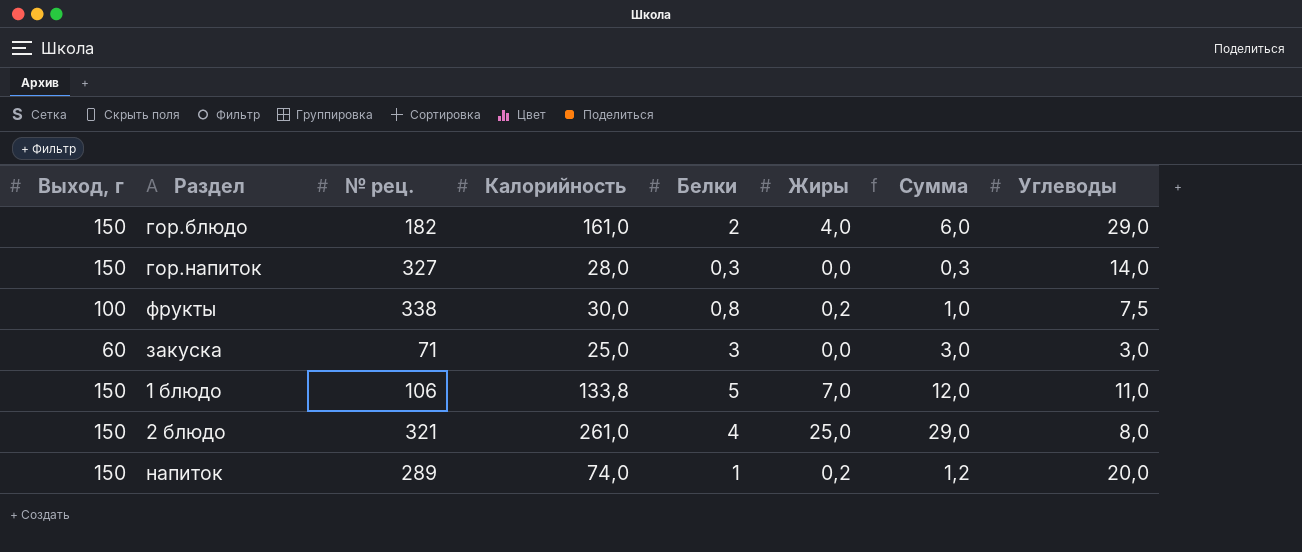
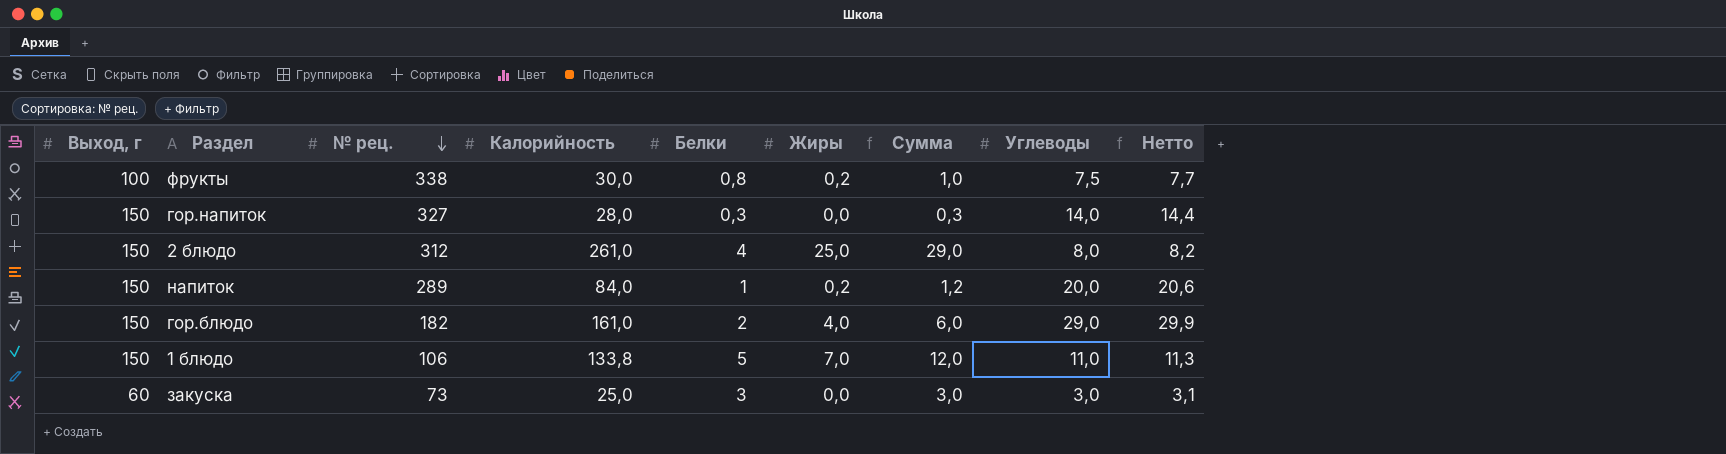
row order: none -> № рец. descending
column Нетто | formula: none -> [Углеводы] * 1,03
2 блюдо | № рец.: 321 -> 312
напиток | Калорийность: 74,0 -> 84,0
закуска | № рец.: 71 -> 73

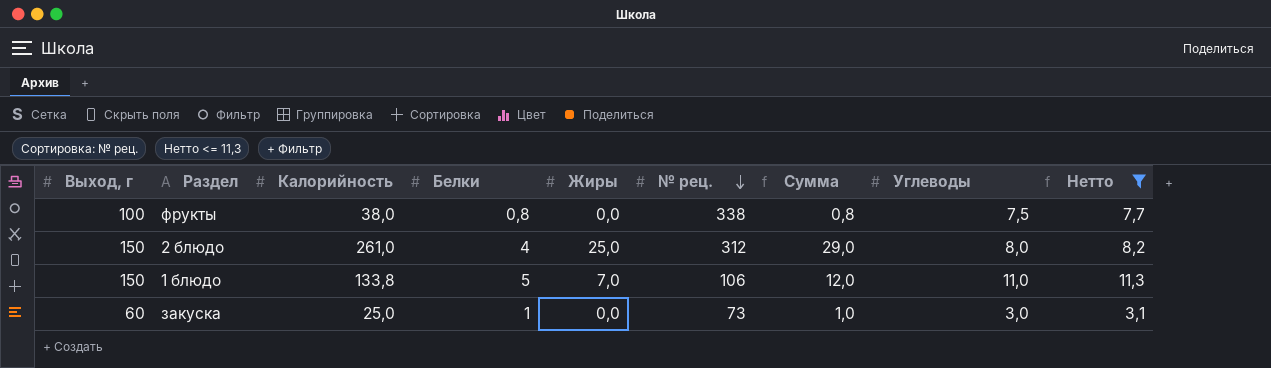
filter: none -> Нетто <= 11,3
column № рец. | position: 3 -> 6
фрукты | Калорийность: 30,0 -> 38,0
фрукты | Жиры: 0,2 -> 0,0
фрукты | Сумма: 1,0 -> 0,8
закуска | Белки: 3 -> 1
закуска | Сумма: 3,0 -> 1,0

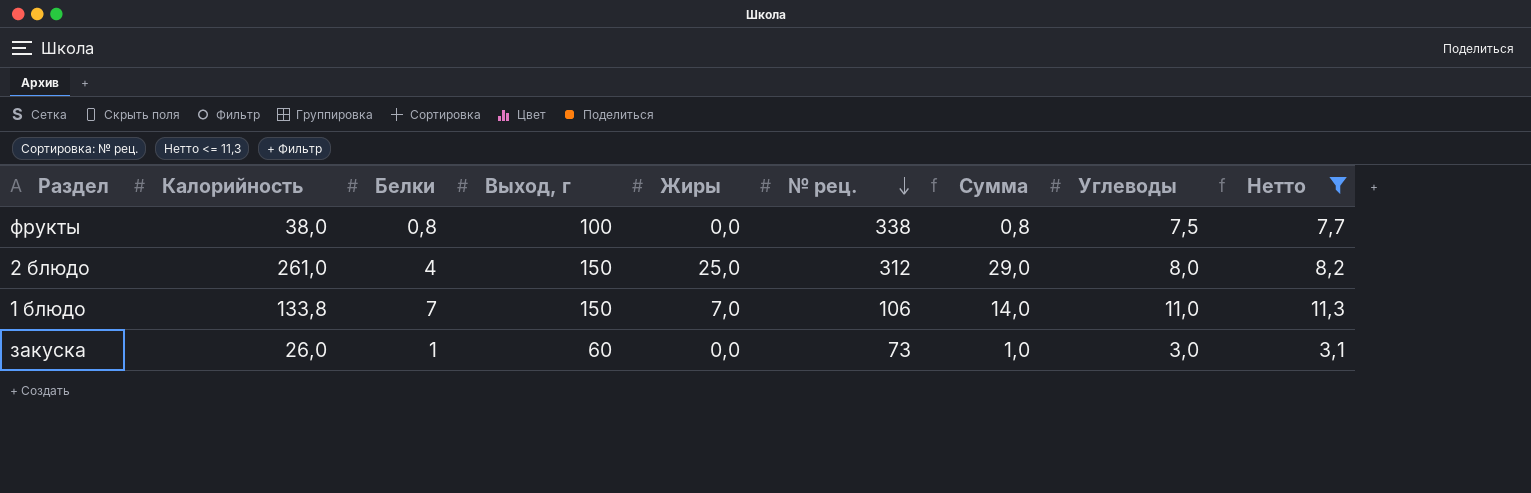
column Выход, г | position: 1 -> 4
1 блюдо | Белки: 5 -> 7
1 блюдо | Сумма: 12,0 -> 14,0
закуска | Калорийность: 25,0 -> 26,0

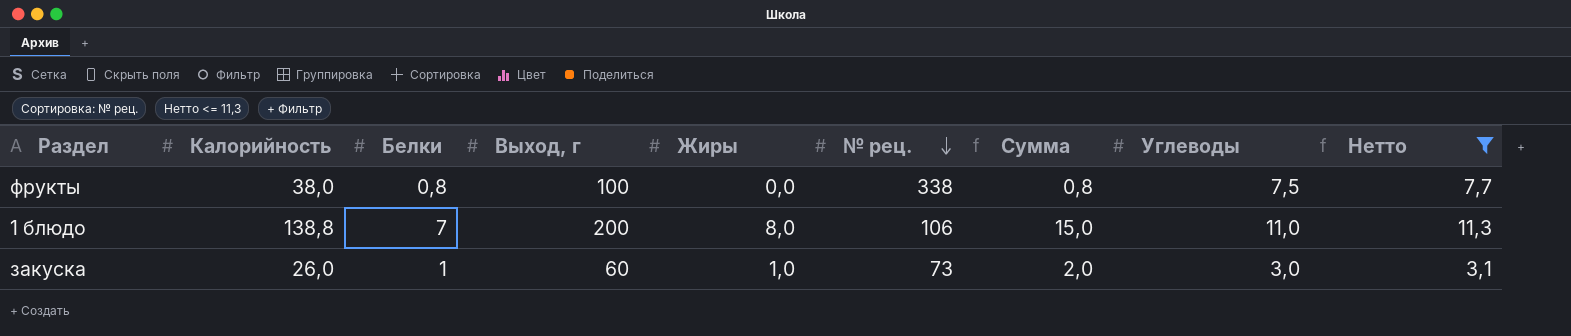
row 2 блюдо: 261,0 | 4 | 150 | 25,0 | 312 | 29,0 | 8,0 | 8,2 -> none
1 блюдо | Калорийность: 133,8 -> 138,8
1 блюдо | Выход, г: 150 -> 200
1 блюдо | Жиры: 7,0 -> 8,0
1 блюдо | Сумма: 14,0 -> 15,0
закуска | Жиры: 0,0 -> 1,0
закуска | Сумма: 1,0 -> 2,0

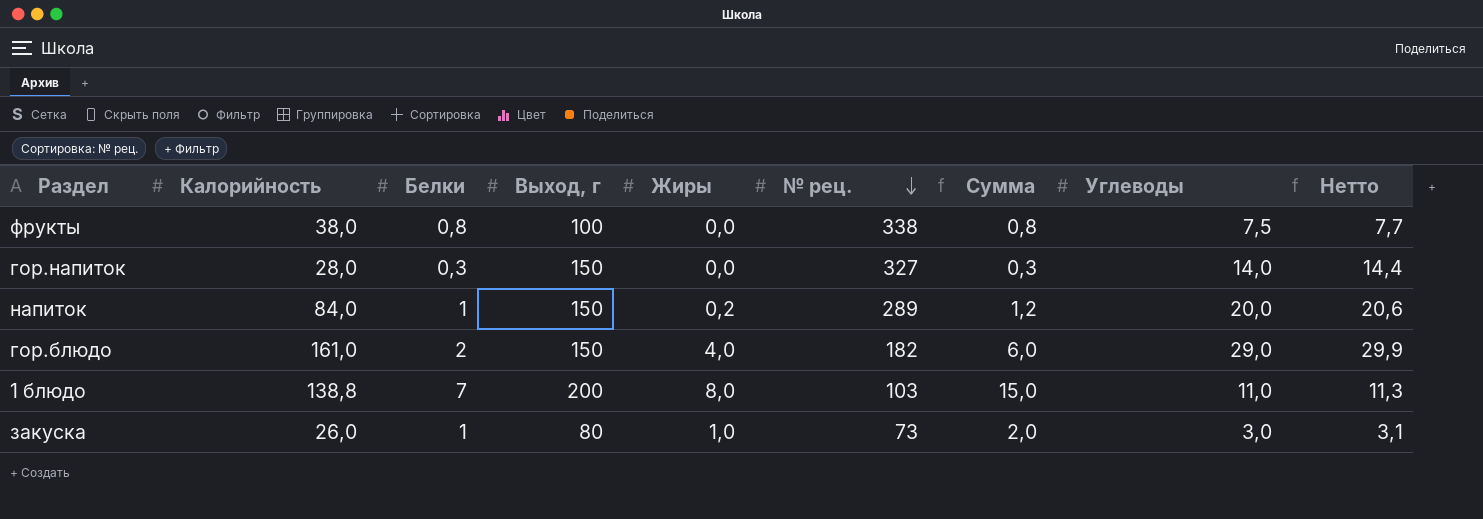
filter: Нетто <= 11,3 -> none
1 блюдо | № рец.: 106 -> 103
закуска | Выход, г: 60 -> 80

